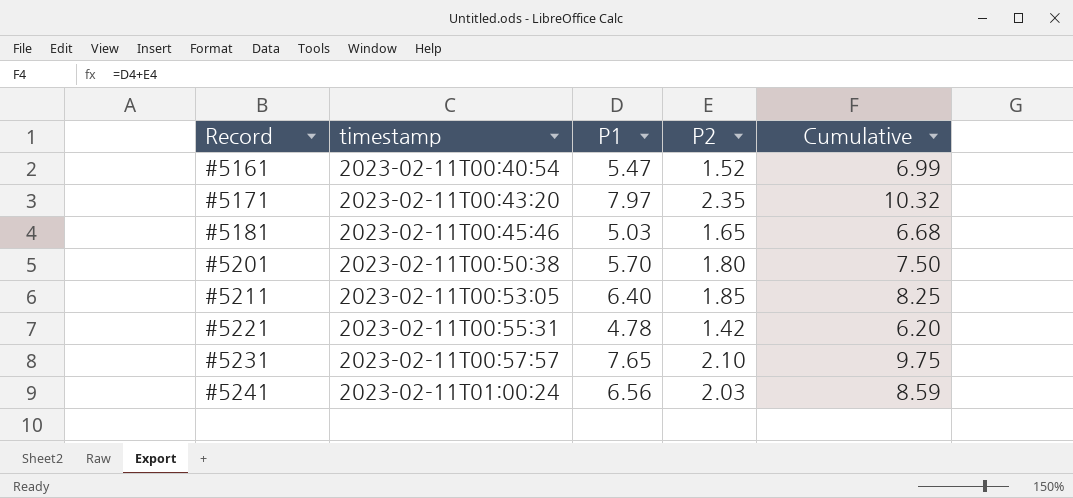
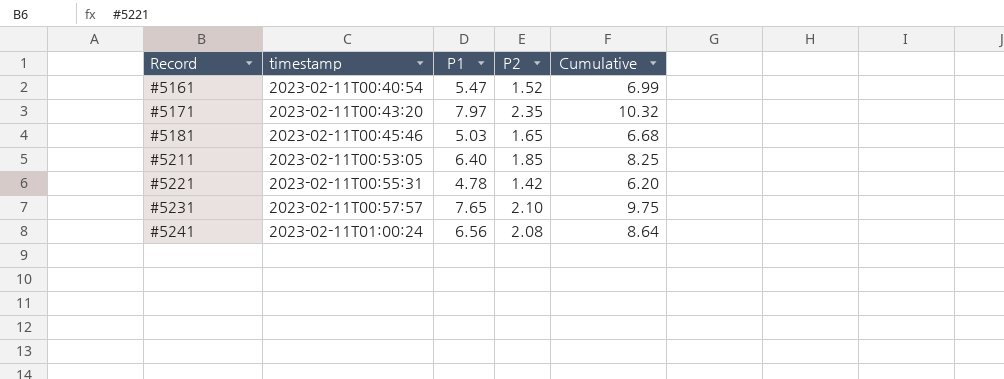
row #5201: 2023-02-11T00:50:38 | 5.70 | 1.80 | 7.50 -> none
#5241 | P2: 2.03 -> 2.08
#5241 | Cumulative: 8.59 -> 8.64

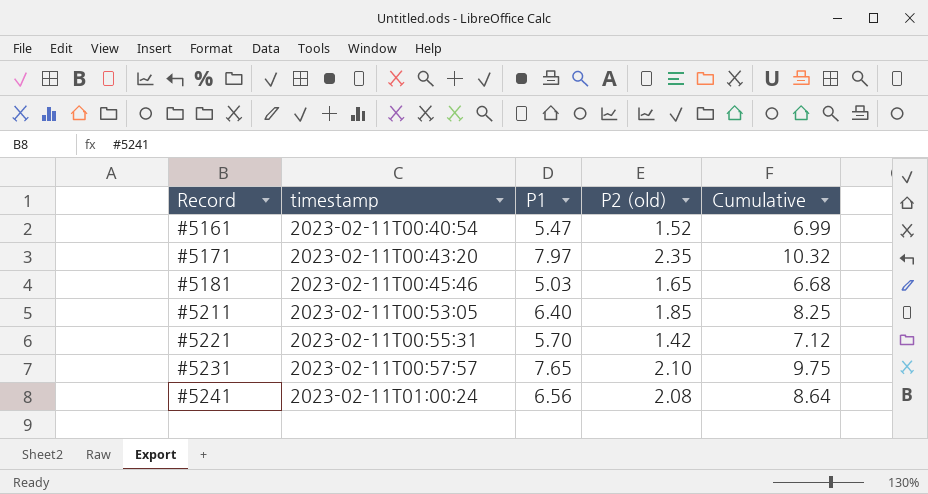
column name: P2 -> P2 (old)
#5221 | P1: 4.78 -> 5.70
#5221 | Cumulative: 6.20 -> 7.12

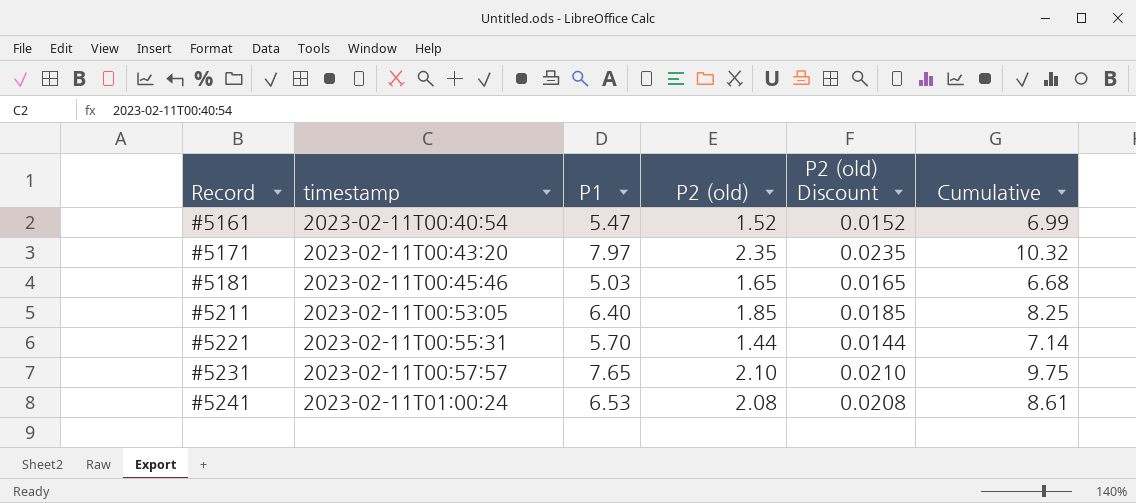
column P2 (old) Discount | formula: none -> [P2 (old)] * 0.01
#5221 | P2 (old): 1.42 -> 1.44
#5221 | Cumulative: 7.12 -> 7.14
#5241 | P1: 6.56 -> 6.53
#5241 | Cumulative: 8.64 -> 8.61

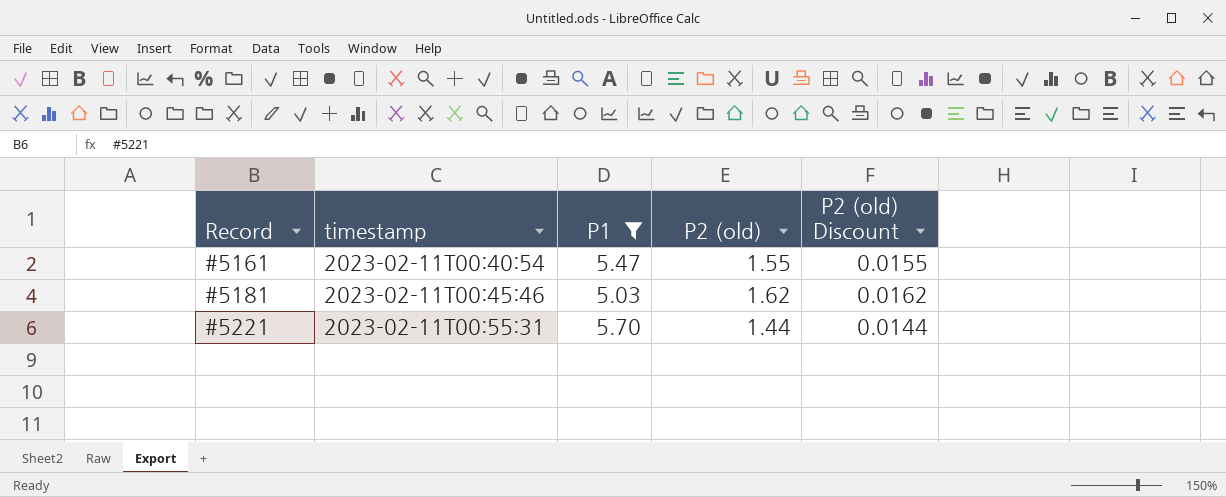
filter: none -> P1 <= 5.70
column Cumulative | formula: [P1] + [P2 (old)] -> none
#5161 | P2 (old): 1.52 -> 1.55
#5161 | P2 (old) Discount: 0.0152 -> 0.0155
#5181 | P2 (old): 1.65 -> 1.62
#5181 | P2 (old) Discount: 0.0165 -> 0.0162

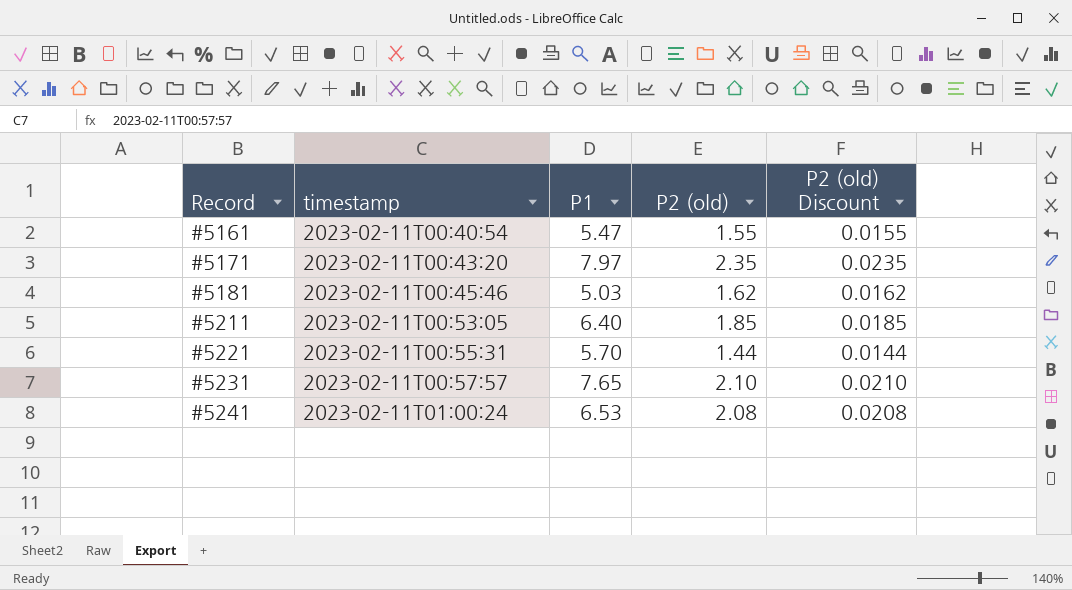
filter: P1 <= 5.70 -> none

